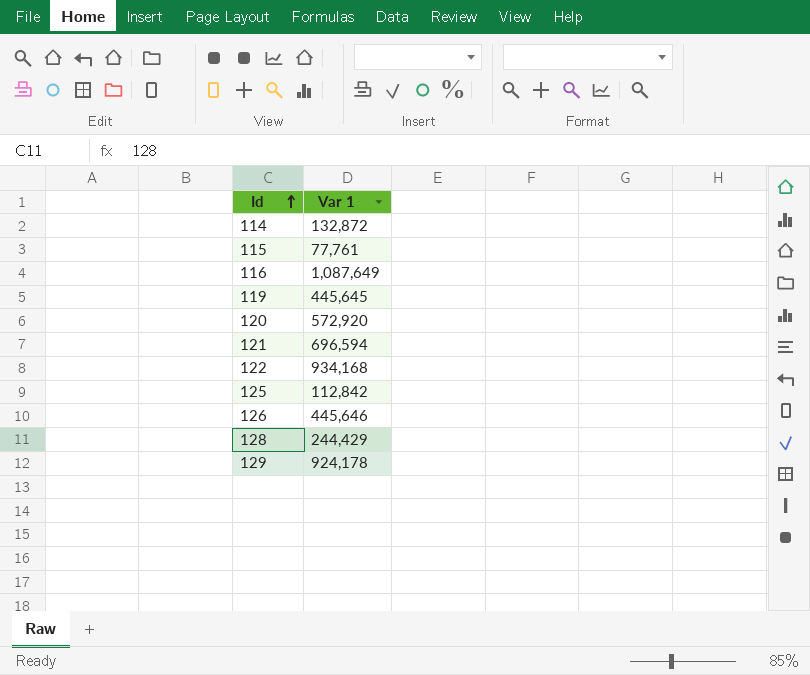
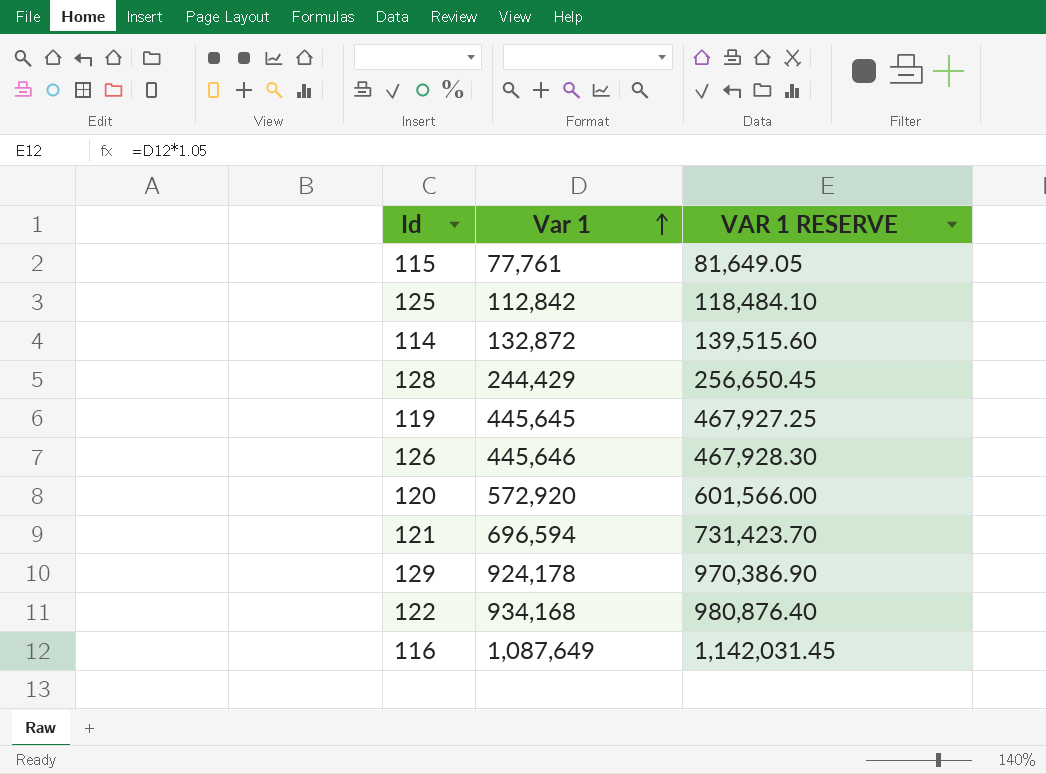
row order: Id ascending -> Var 1 ascending
column VAR 1 RESERVE | formula: none -> [Var 1] * 1.05

